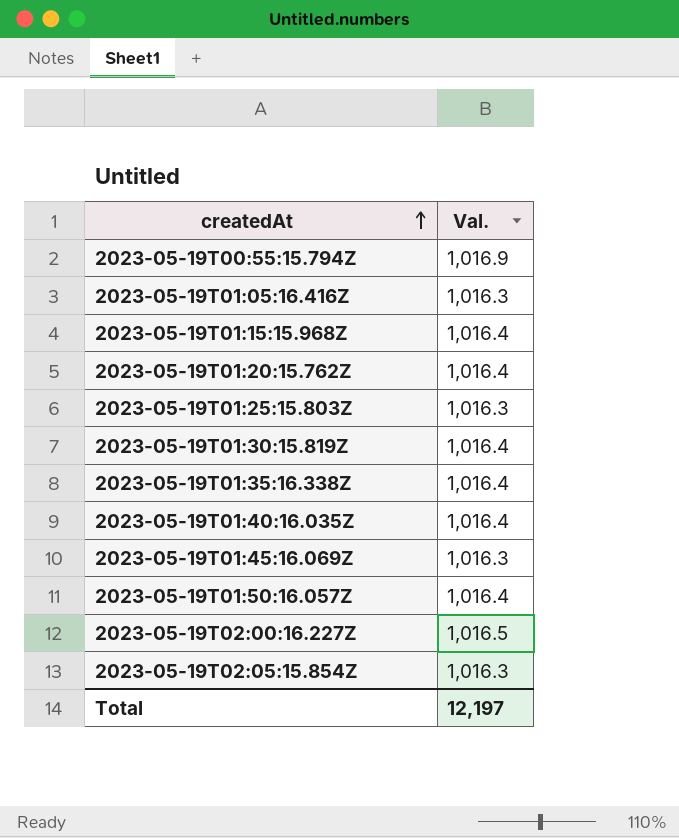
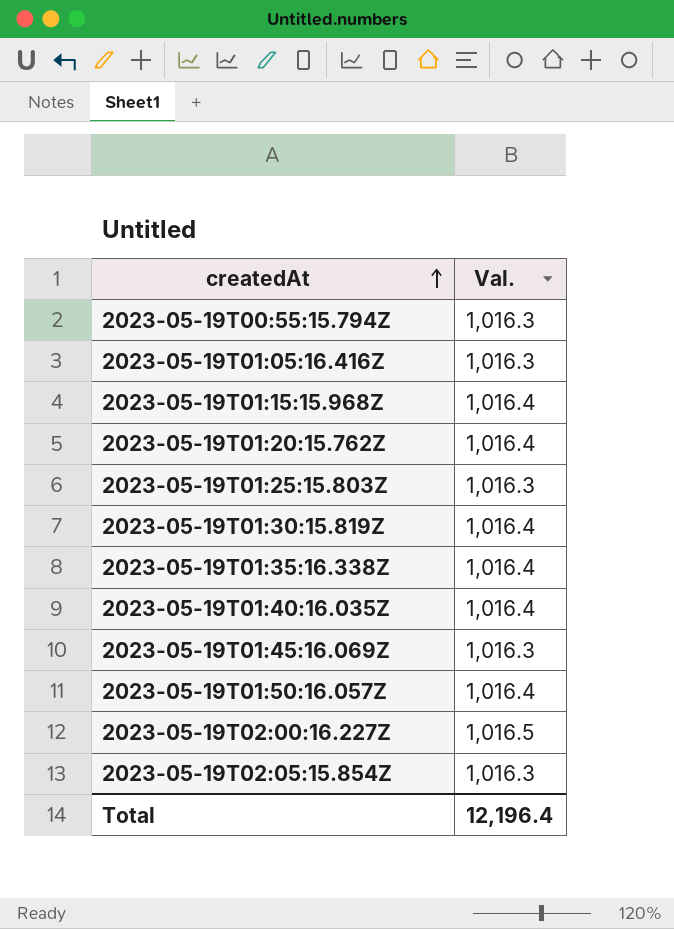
2023-05-19T00:55:15.794Z | Val.: 1,016.9 -> 1,016.3
Total | Val.: 12,197 -> 12,196.4

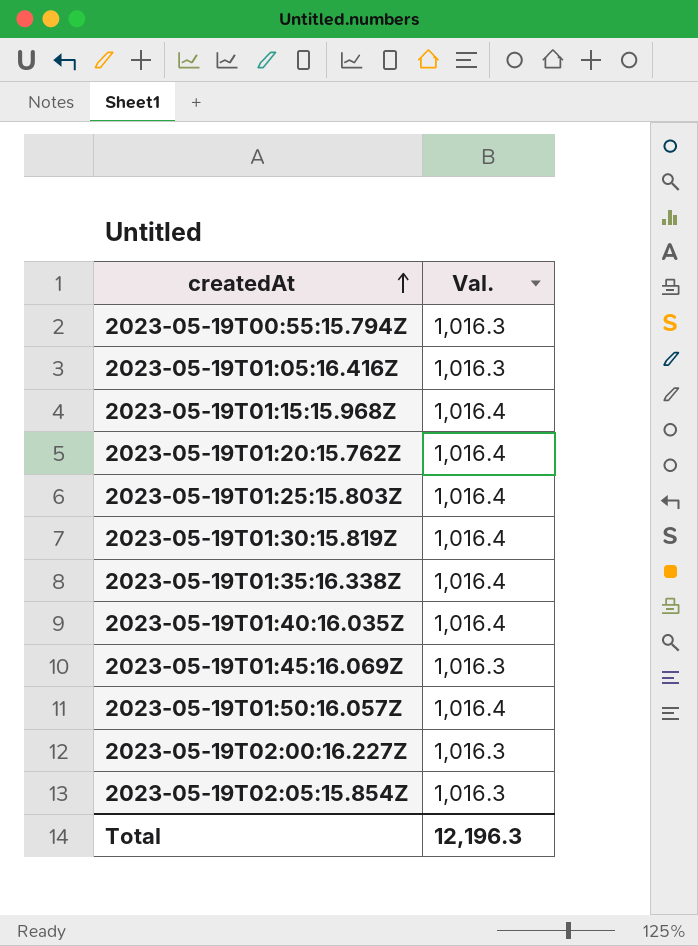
2023-05-19T01:25:15.803Z | Val.: 1,016.3 -> 1,016.4
2023-05-19T02:00:16.227Z | Val.: 1,016.5 -> 1,016.3
Total | Val.: 12,196.4 -> 12,196.3

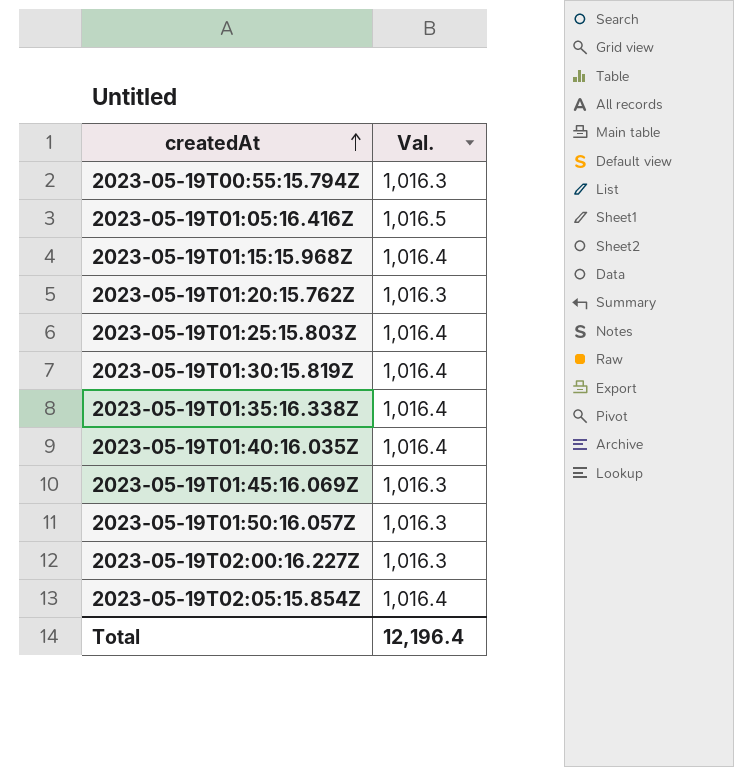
2023-05-19T01:05:16.416Z | Val.: 1,016.3 -> 1,016.5
2023-05-19T01:20:15.762Z | Val.: 1,016.4 -> 1,016.3
2023-05-19T01:50:16.057Z | Val.: 1,016.4 -> 1,016.3
2023-05-19T02:05:15.854Z | Val.: 1,016.3 -> 1,016.4
Total | Val.: 12,196.3 -> 12,196.4

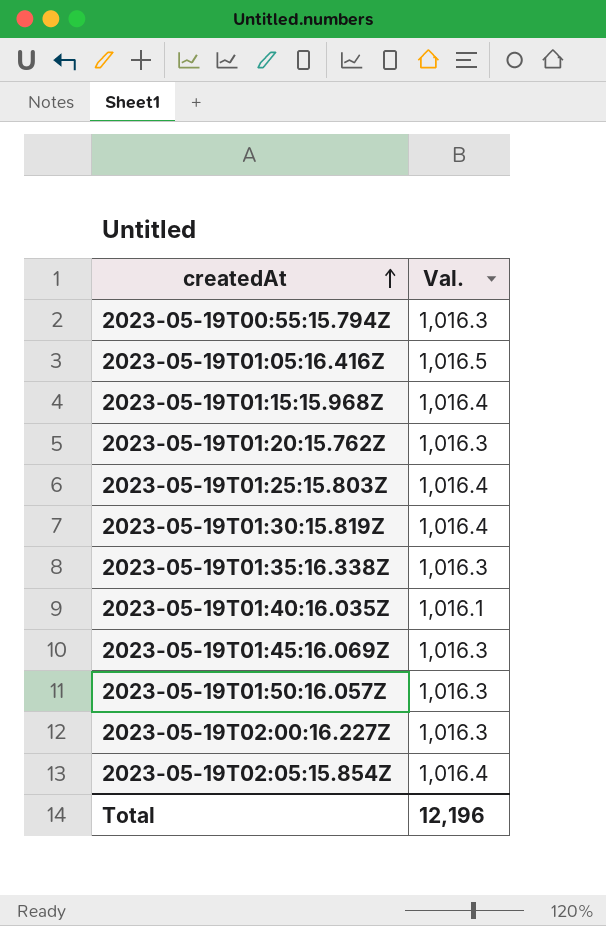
2023-05-19T01:35:16.338Z | Val.: 1,016.4 -> 1,016.3
2023-05-19T01:40:16.035Z | Val.: 1,016.4 -> 1,016.1
Total | Val.: 12,196.4 -> 12,196

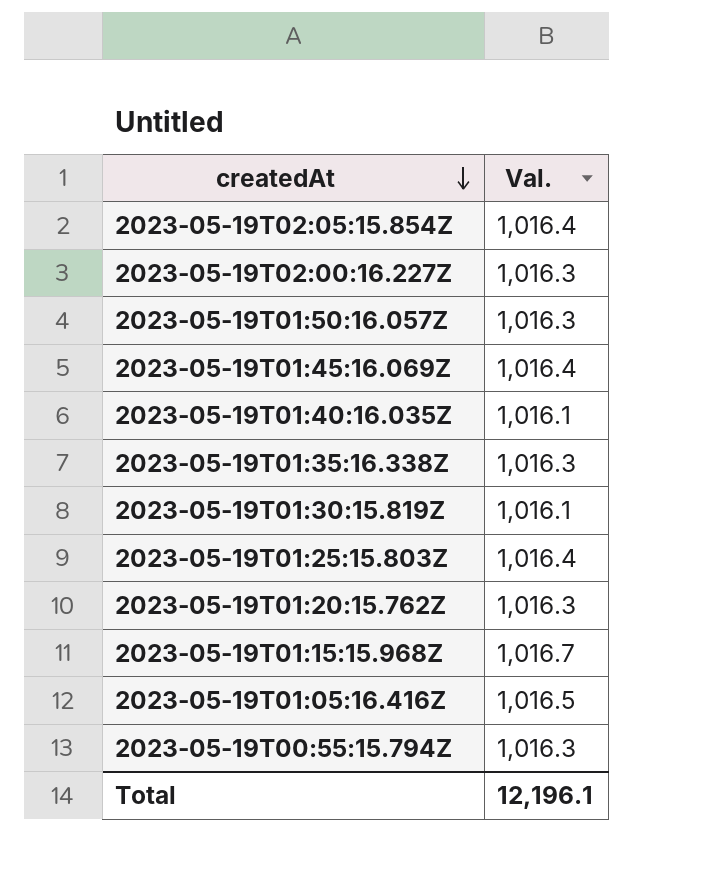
row order: createdAt ascending -> createdAt descending
2023-05-19T01:45:16.069Z | Val.: 1,016.3 -> 1,016.4
2023-05-19T01:30:15.819Z | Val.: 1,016.4 -> 1,016.1
2023-05-19T01:15:15.968Z | Val.: 1,016.4 -> 1,016.7
Total | Val.: 12,196 -> 12,196.1

